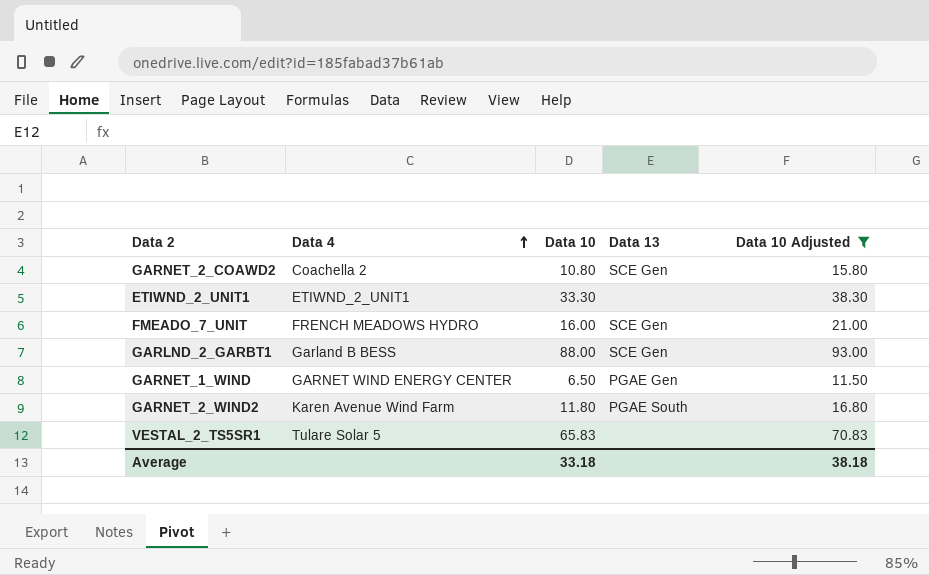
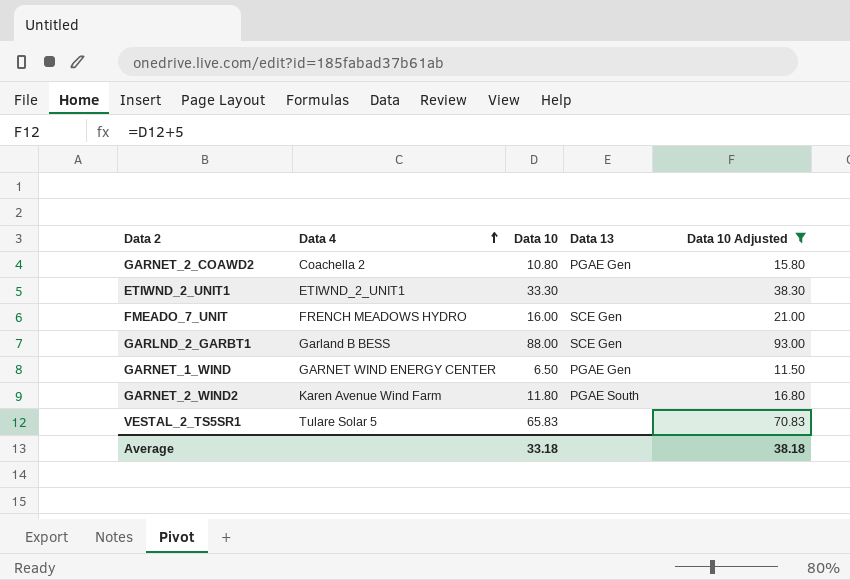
GARNET_2_COAWD2 | Data 13: SCE Gen -> PGAE Gen

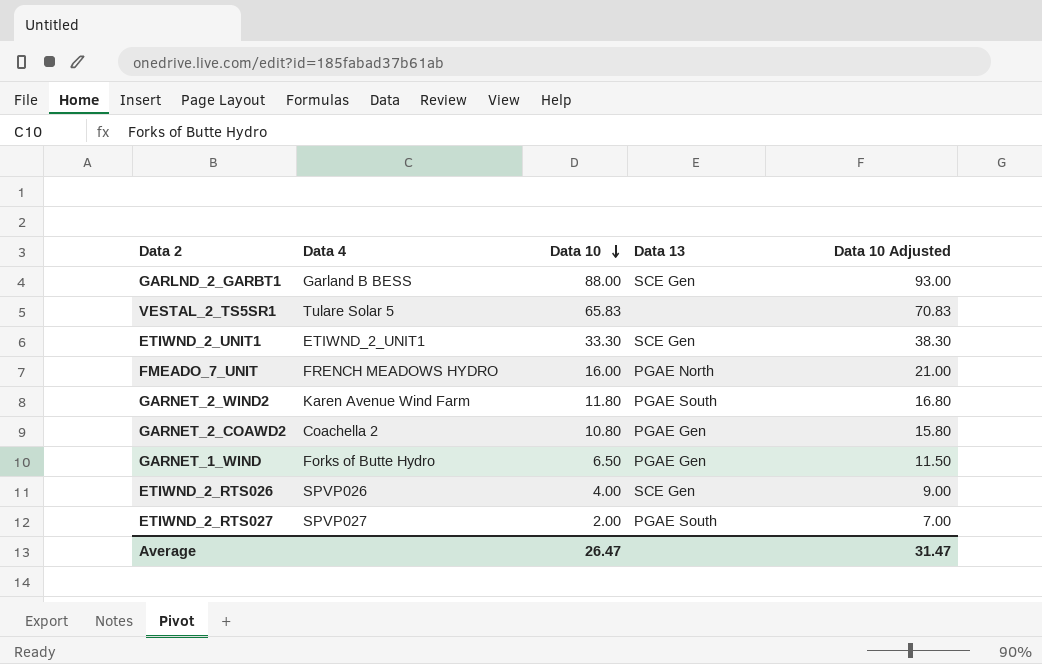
filter: Data 10 Adjusted >= 11.50 -> none
row order: Data 4 ascending -> Data 10 descending
ETIWND_2_UNIT1 | Data 13: none -> SCE Gen
FMEADO_7_UNIT | Data 13: SCE Gen -> PGAE North
GARNET_1_WIND | Data 4: GARNET WIND ENERGY CENTER -> Forks of Butte Hydro
Average | Data 10: 33.18 -> 26.47
Average | Data 10 Adjusted: 38.18 -> 31.47

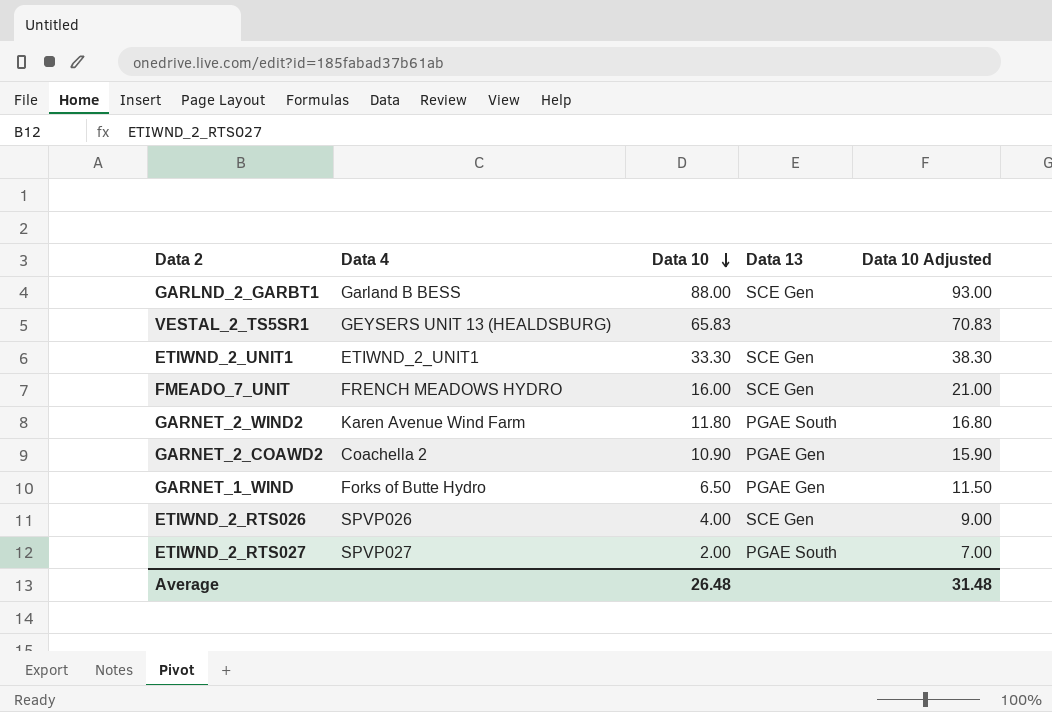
VESTAL_2_TS5SR1 | Data 4: Tulare Solar 5 -> GEYSERS UNIT 13 (HEALDSBURG)
FMEADO_7_UNIT | Data 13: PGAE North -> SCE Gen
GARNET_2_COAWD2 | Data 10: 10.80 -> 10.90
GARNET_2_COAWD2 | Data 10 Adjusted: 15.80 -> 15.90
Average | Data 10: 26.47 -> 26.48
Average | Data 10 Adjusted: 31.47 -> 31.48

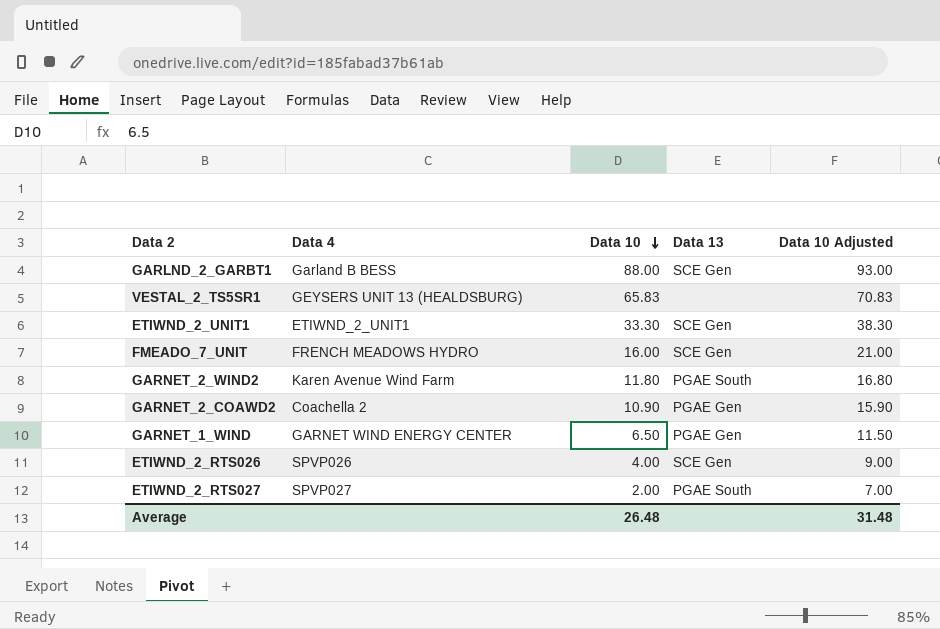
GARNET_1_WIND | Data 4: Forks of Butte Hydro -> GARNET WIND ENERGY CENTER

